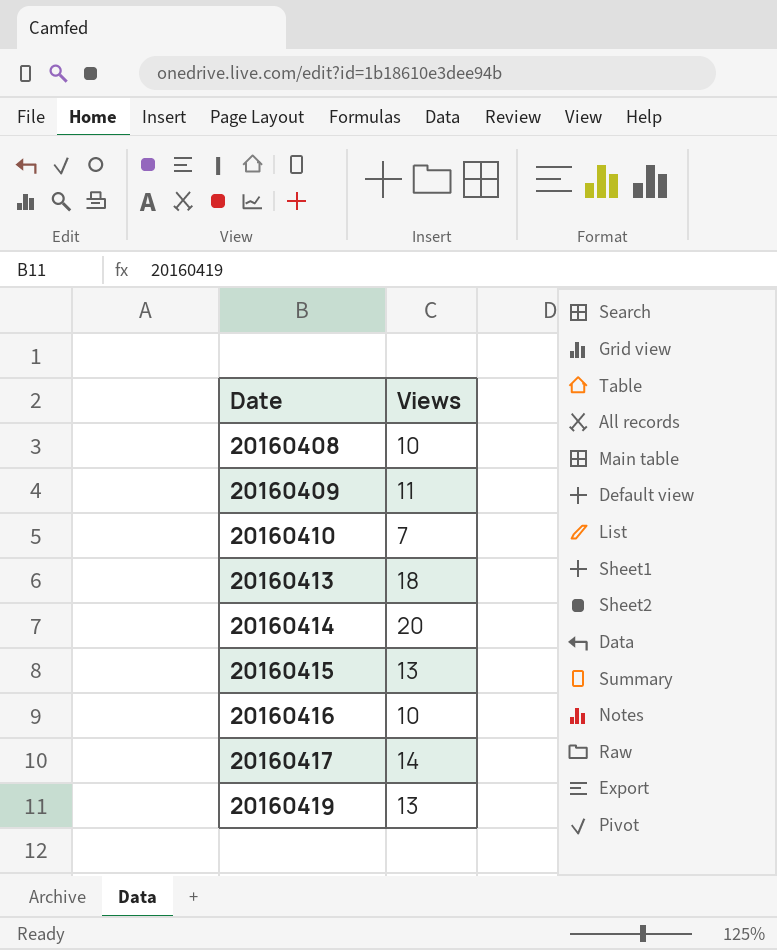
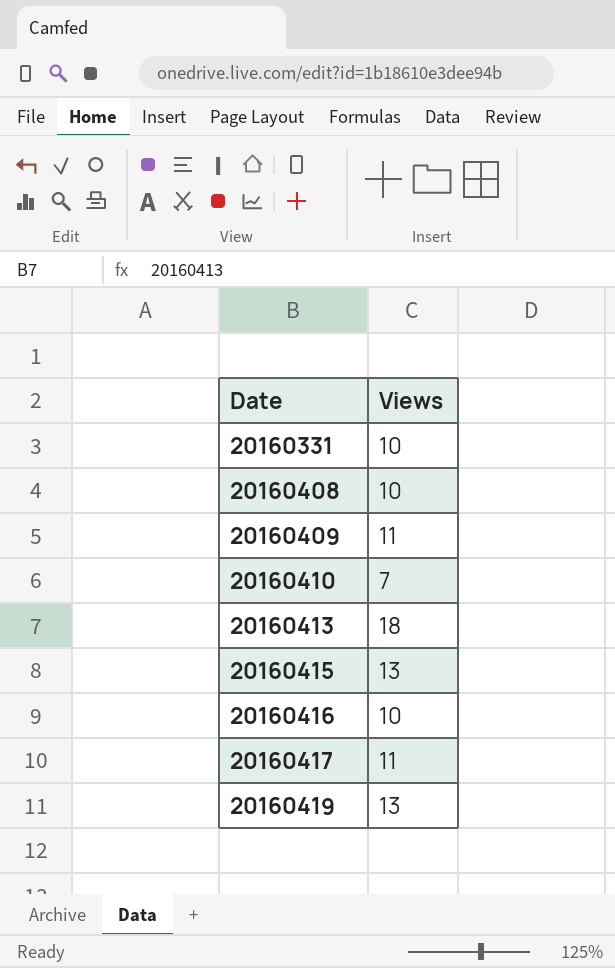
row 20160414: 20 -> none
row 20160331: none -> 10
20160417 | Views: 14 -> 11

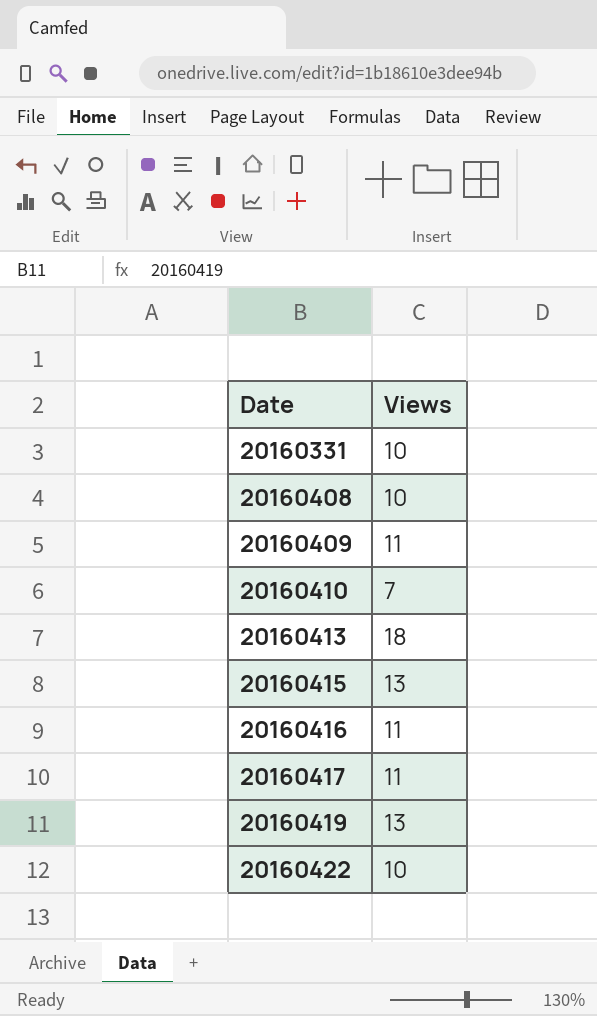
20160416 | Views: 10 -> 11
row 20160422: none -> 10

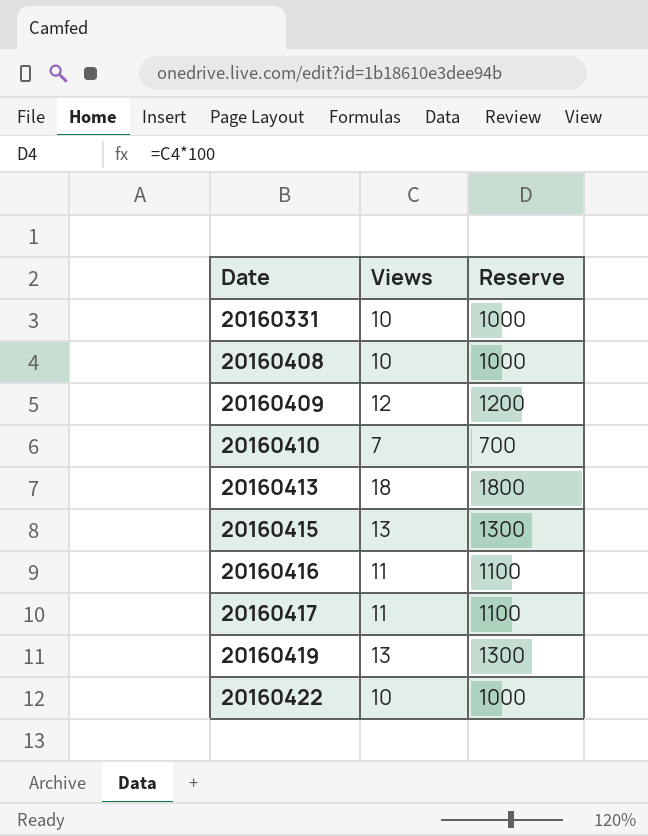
column Reserve | formula: none -> [Views] * 100
20160409 | Views: 11 -> 12

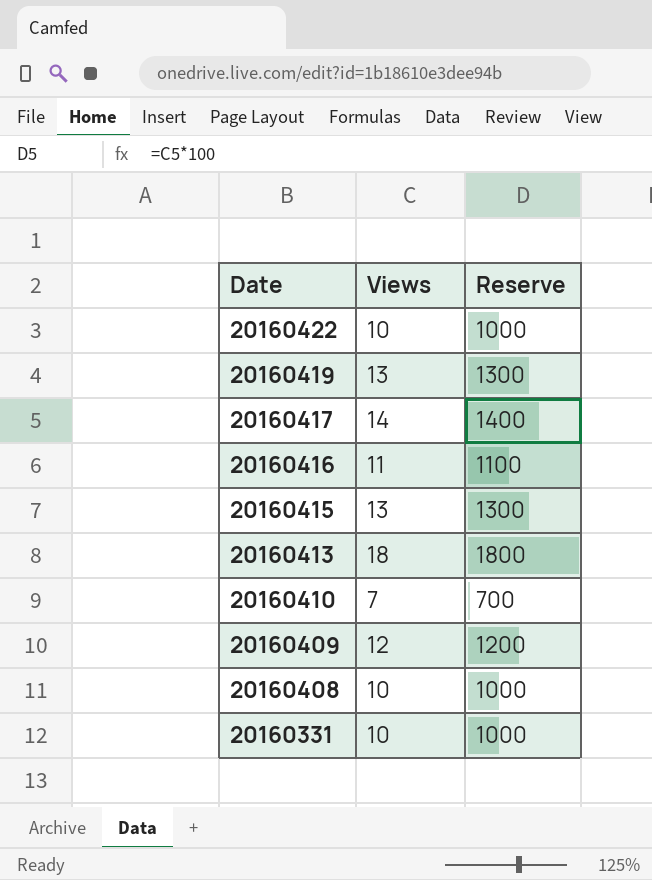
row order: Date ascending -> Date descending
20160417 | Views: 11 -> 14
20160417 | Reserve: 1100 -> 1400

